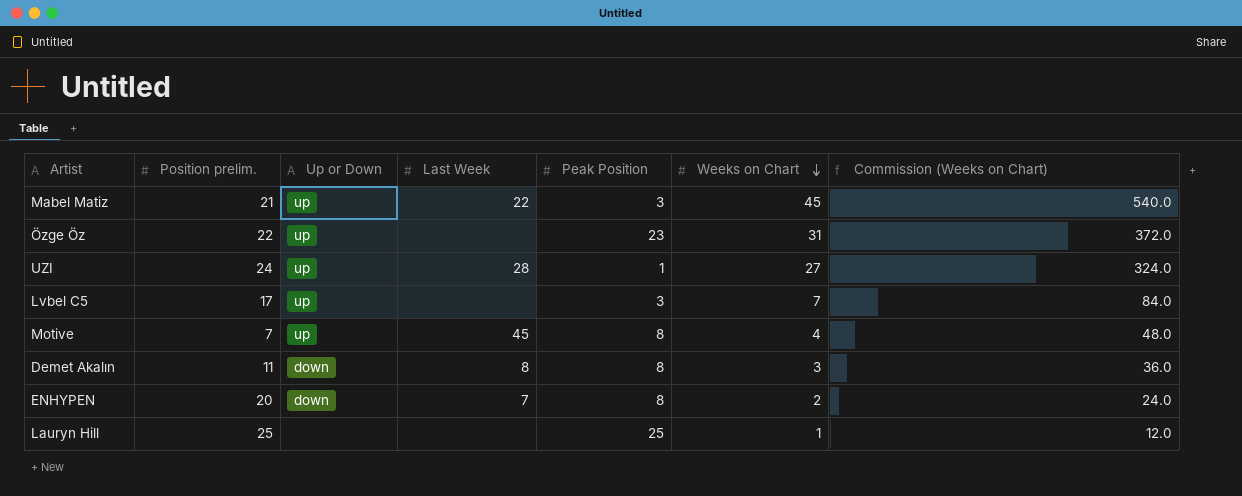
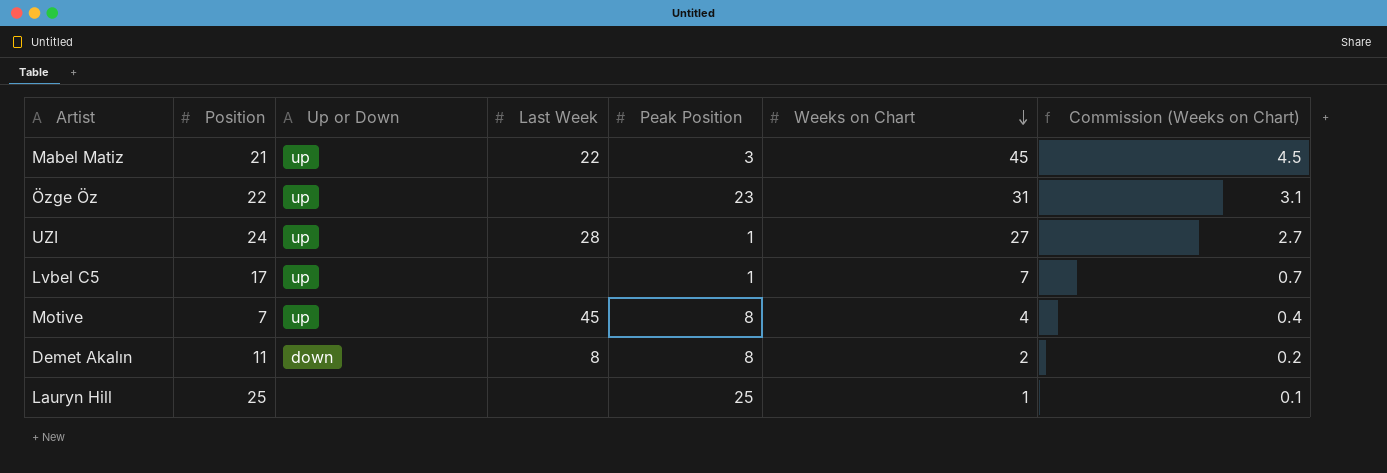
column name: Position prelim. -> Position
column Commission (Weeks on Chart) | formula: [Weeks on Chart] * 12 -> [Weeks on Chart] * 0.1
row ENHYPEN: 20 | down | 7 | 8 | 2 | 24.0 -> none
Lvbel C5 | Peak Position: 3 -> 1
Demet Akalın | Weeks on Chart: 3 -> 2

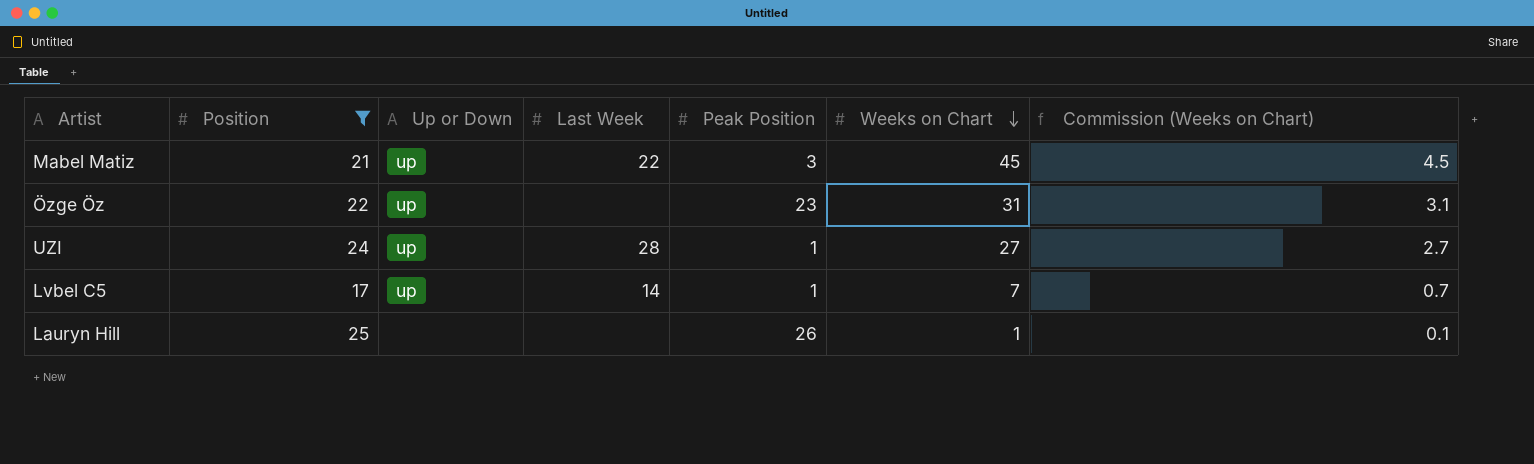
filter: none -> Position >= 17
Lvbel C5 | Last Week: none -> 14
Lauryn Hill | Peak Position: 25 -> 26

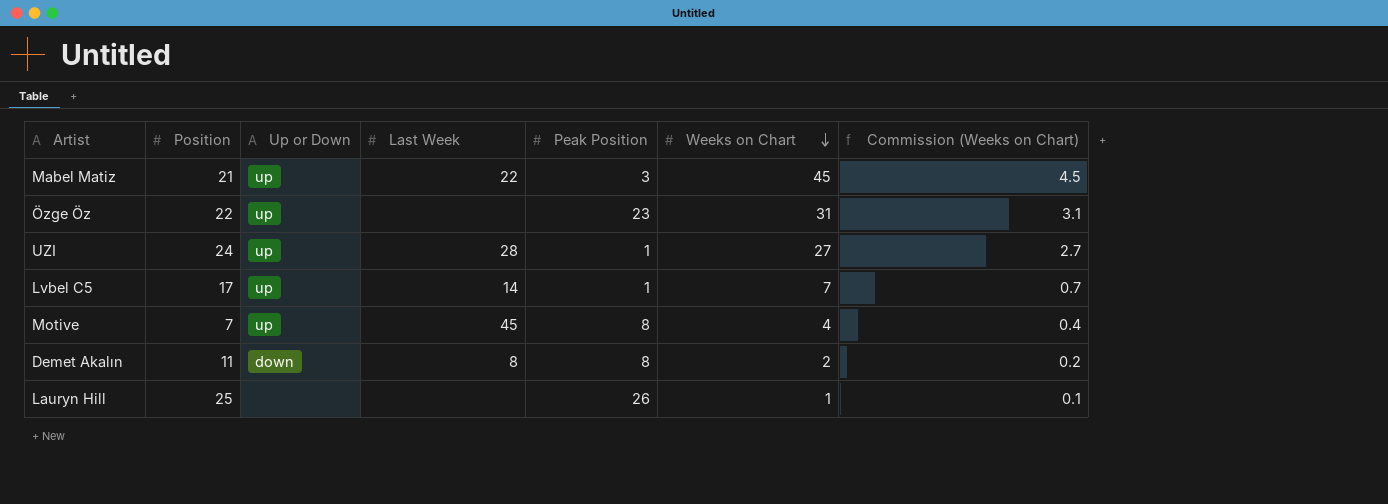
filter: Position >= 17 -> none

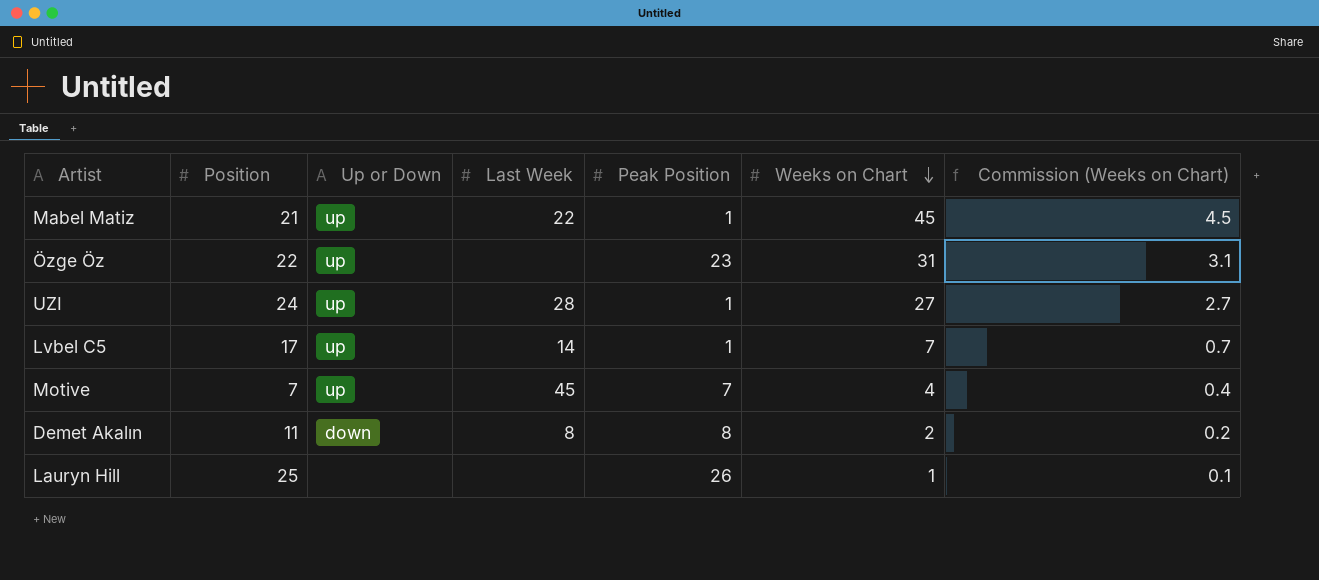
Mabel Matiz | Peak Position: 3 -> 1
Motive | Peak Position: 8 -> 7

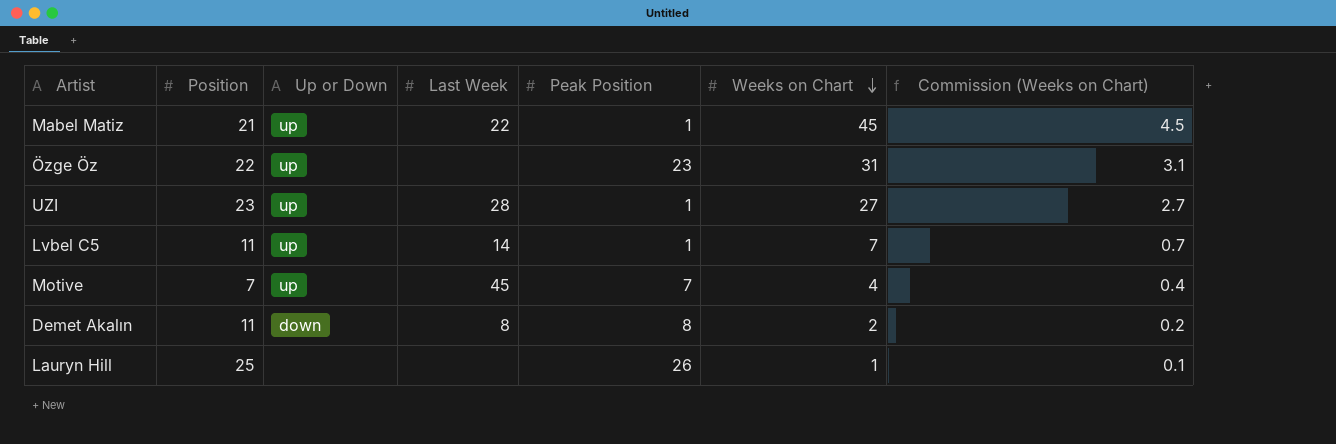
UZI | Position: 24 -> 23
Lvbel C5 | Position: 17 -> 11

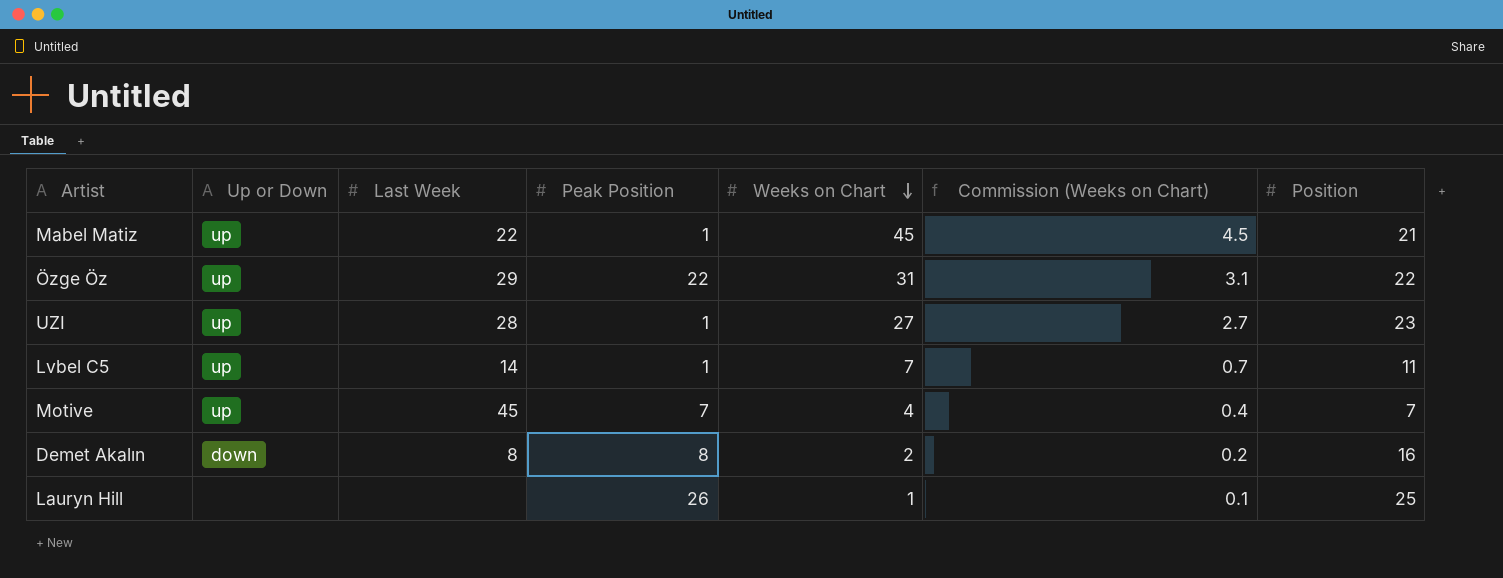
column Position | position: 2 -> 7
Özge Öz | Last Week: none -> 29
Özge Öz | Peak Position: 23 -> 22
Demet Akalın | Position: 11 -> 16

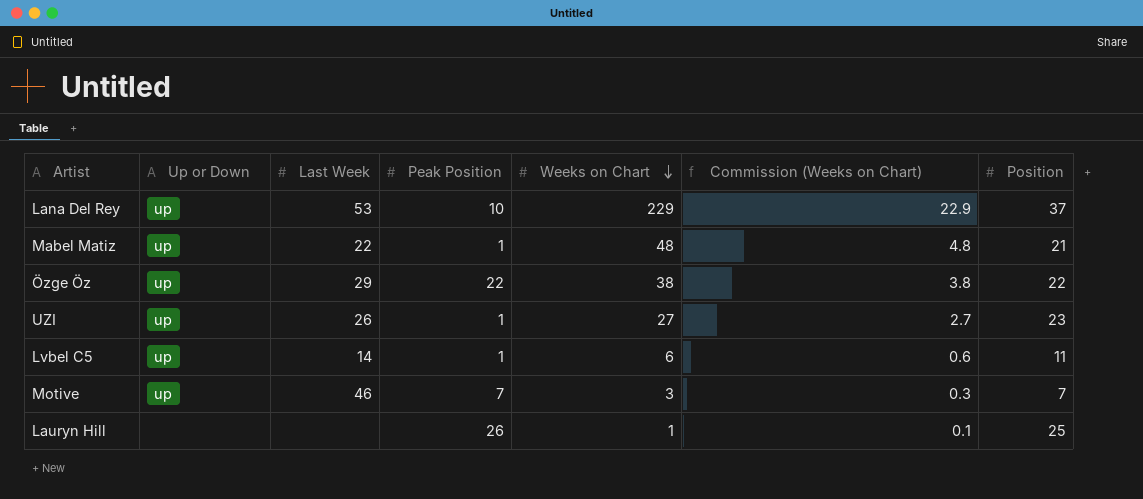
row Demet Akalın: down | 8 | 8 | 2 | 0.2 | 16 -> none
row Lana Del Rey: none -> up | 53 | 10 | 229 | 22.9 | 37
Mabel Matiz | Weeks on Chart: 45 -> 48
Mabel Matiz | Commission (Weeks on Chart): 4.5 -> 4.8
Özge Öz | Weeks on Chart: 31 -> 38
Özge Öz | Commission (Weeks on Chart): 3.1 -> 3.8
UZI | Last Week: 28 -> 26
Lvbel C5 | Weeks on Chart: 7 -> 6
Lvbel C5 | Commission (Weeks on Chart): 0.7 -> 0.6
Motive | Last Week: 45 -> 46
Motive | Weeks on Chart: 4 -> 3
Motive | Commission (Weeks on Chart): 0.4 -> 0.3

